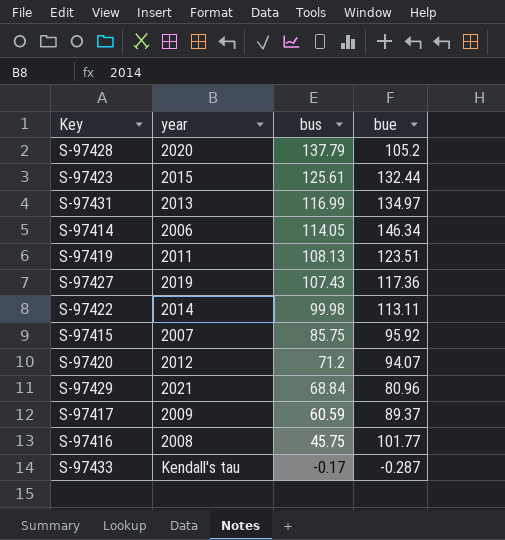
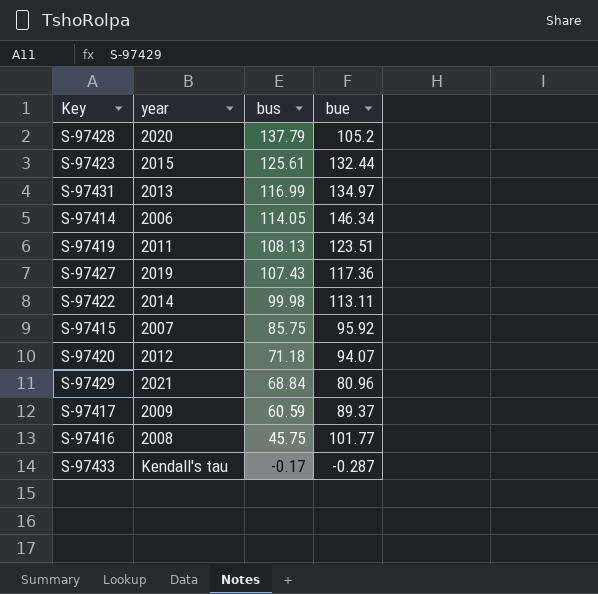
S-97420 | bus: 71.2 -> 71.18

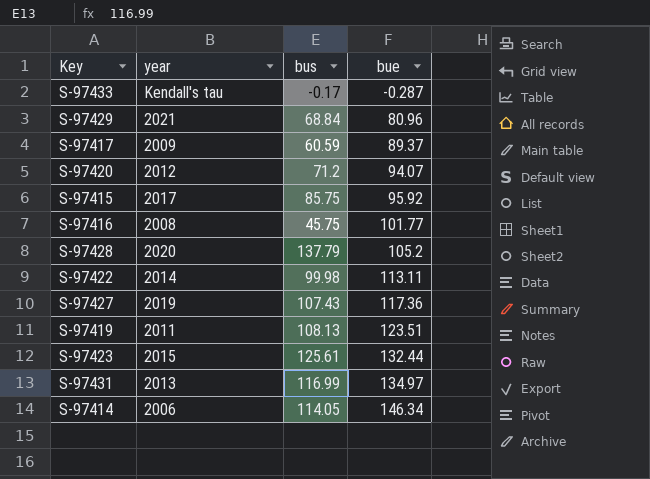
row order: bus descending -> bue ascending
S-97420 | bus: 71.18 -> 71.2
S-97415 | year: 2007 -> 2017

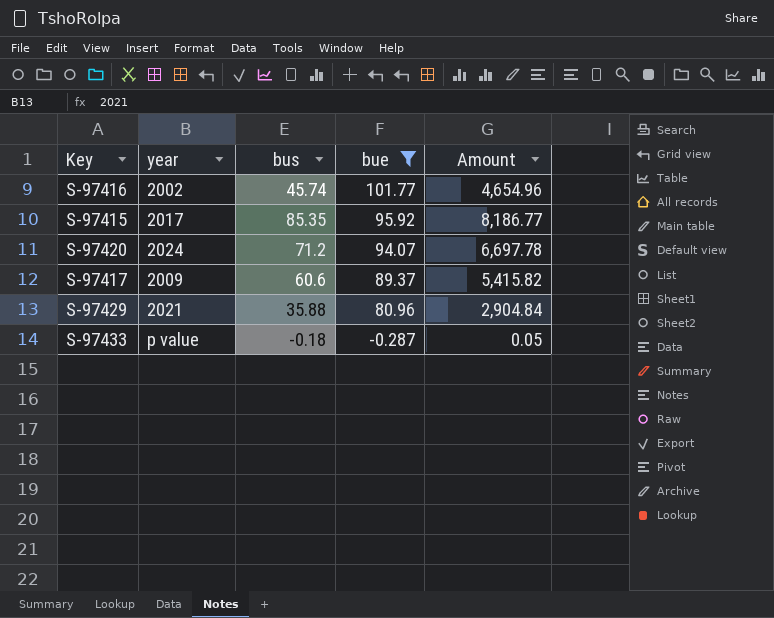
filter: none -> bue <= 101.77
row order: bue ascending -> bue descending
column Amount | formula: none -> [bus] * [bue]
S-97416 | year: 2008 -> 2002
S-97416 | bus: 45.75 -> 45.74
S-97415 | bus: 85.75 -> 85.35
S-97420 | year: 2012 -> 2024
S-97417 | bus: 60.59 -> 60.6
S-97429 | bus: 68.84 -> 35.88
S-97433 | year: Kendall's tau -> p value
S-97433 | bus: -0.17 -> -0.18

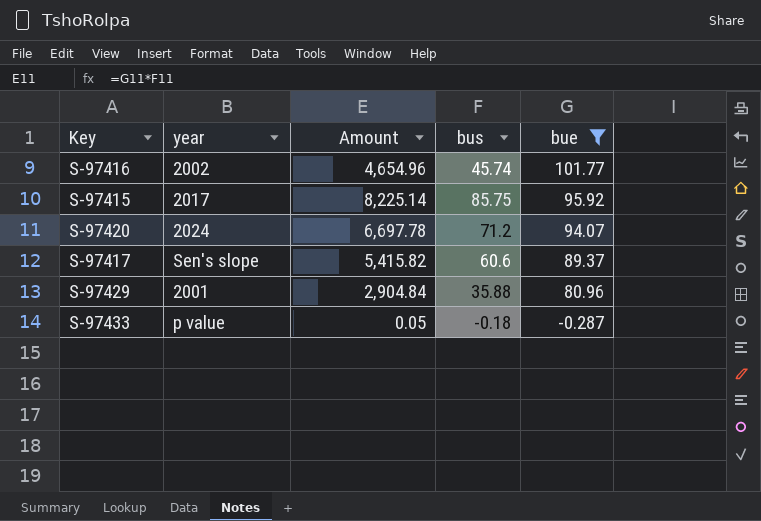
column Amount | position: 5 -> 3
S-97415 | Amount: 8,186.77 -> 8,225.14
S-97415 | bus: 85.35 -> 85.75
S-97417 | year: 2009 -> Sen's slope
S-97429 | year: 2021 -> 2001

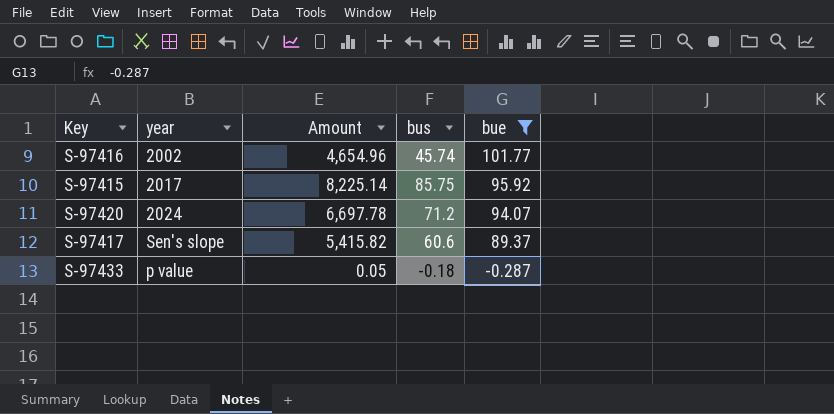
row S-97429: 2001 | 2,904.84 | 35.88 | 80.96 -> none

